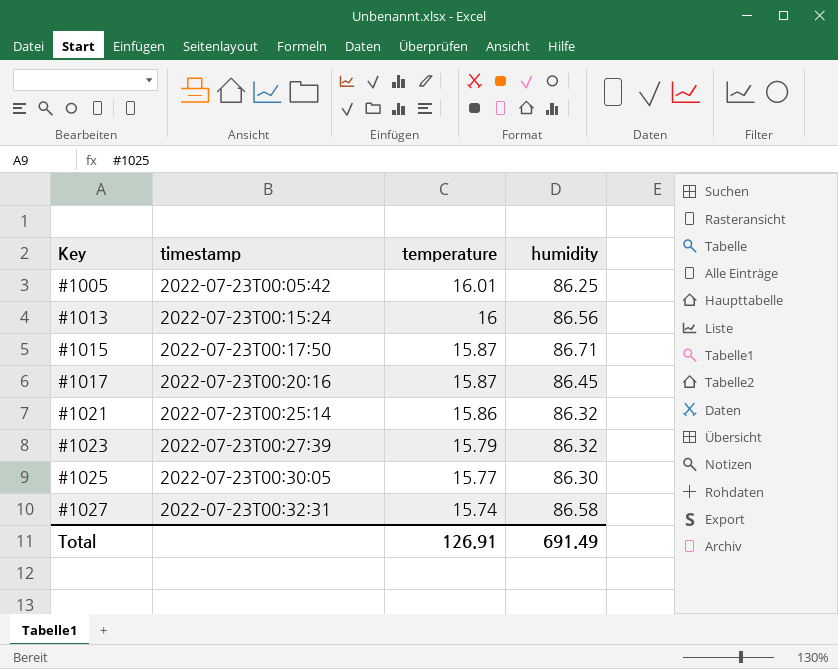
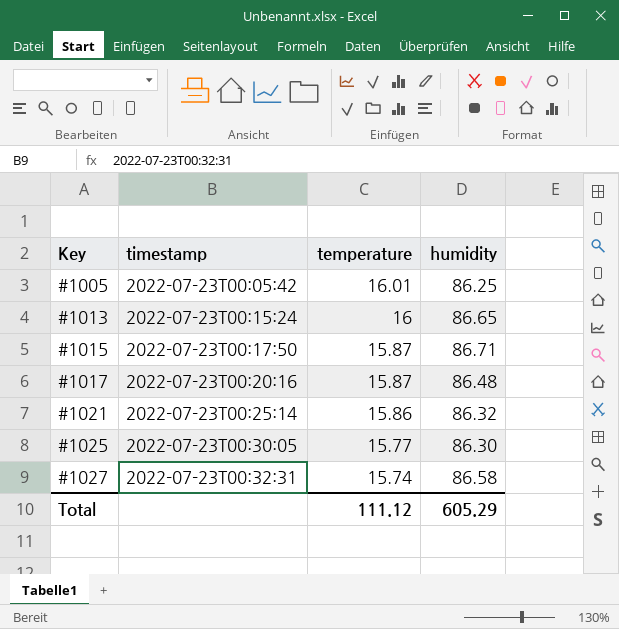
row #1023: 2022-07-23T00:27:39 | 15.79 | 86.32 -> none
#1013 | humidity: 86.56 -> 86.65
#1017 | humidity: 86.45 -> 86.48
Total | temperature: 126.91 -> 111.12
Total | humidity: 691.49 -> 605.29

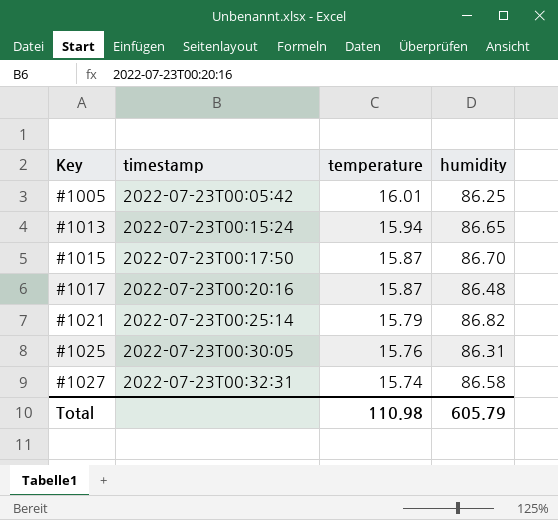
#1013 | temperature: 16 -> 15.94
#1015 | humidity: 86.71 -> 86.70
#1021 | temperature: 15.86 -> 15.79
#1021 | humidity: 86.32 -> 86.82
#1025 | temperature: 15.77 -> 15.76
#1025 | humidity: 86.30 -> 86.31
Total | temperature: 111.12 -> 110.98
Total | humidity: 605.29 -> 605.79

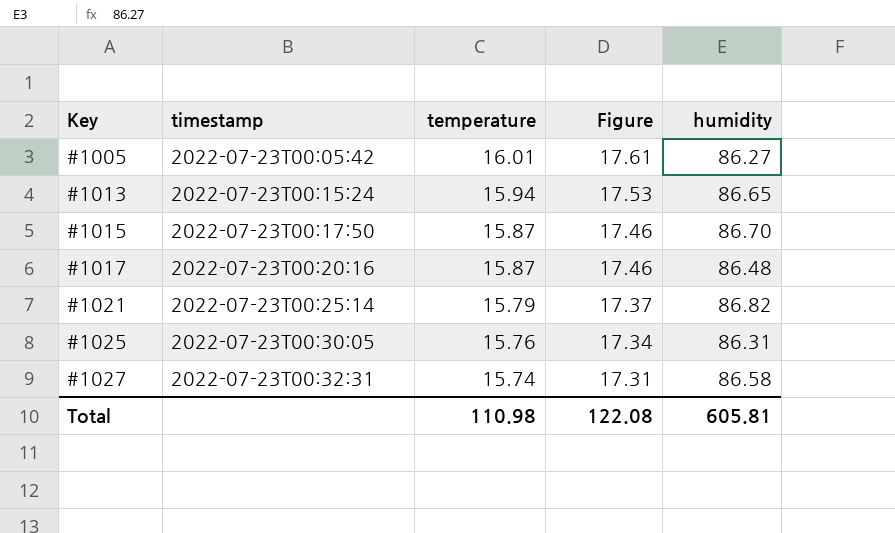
column Figure | formula: none -> [temperature] * 1.1
#1005 | humidity: 86.25 -> 86.27
Total | humidity: 605.79 -> 605.81

